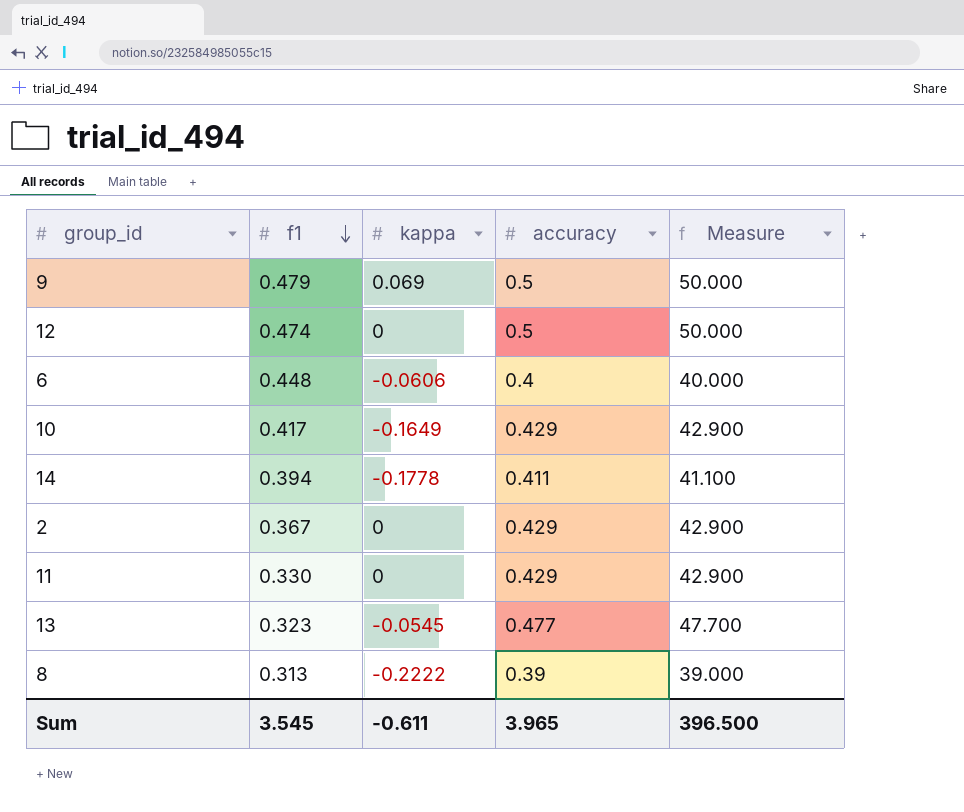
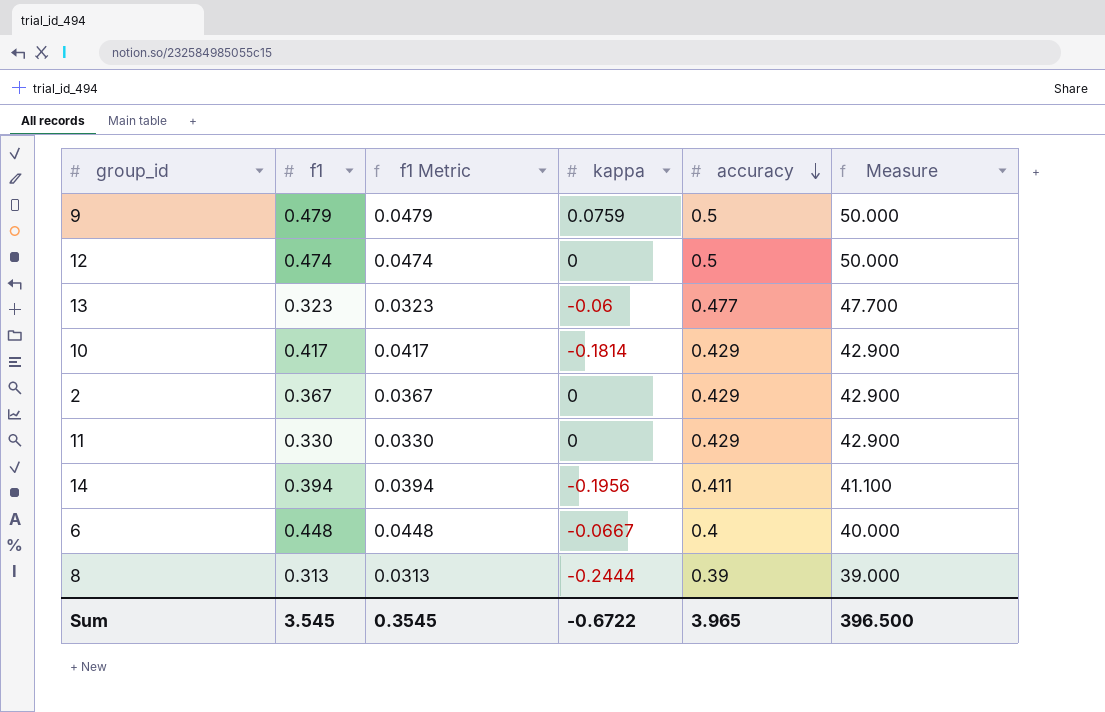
row order: f1 descending -> accuracy descending
column f1 Metric | formula: none -> [f1] * 0.1
9 | kappa: 0.069 -> 0.0759
13 | kappa: -0.0545 -> -0.06
10 | kappa: -0.1649 -> -0.1814
14 | kappa: -0.1778 -> -0.1956
6 | kappa: -0.0606 -> -0.0667
8 | kappa: -0.2222 -> -0.2444
Sum | kappa: -0.611 -> -0.6722

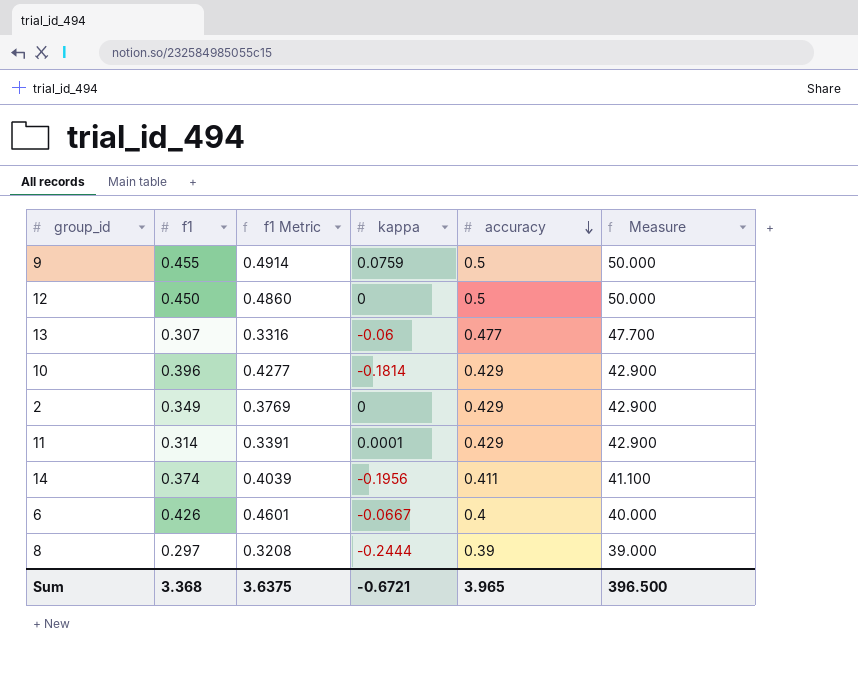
column f1 Metric | formula: [f1] * 0.1 -> [f1] * 1.08
9 | f1: 0.479 -> 0.455
12 | f1: 0.474 -> 0.450
13 | f1: 0.323 -> 0.307
10 | f1: 0.417 -> 0.396
2 | f1: 0.367 -> 0.349
11 | f1: 0.330 -> 0.314
11 | kappa: 0 -> 0.0001
14 | f1: 0.394 -> 0.374
6 | f1: 0.448 -> 0.426
8 | f1: 0.313 -> 0.297
Sum | f1: 3.545 -> 3.368
Sum | f1 Metric: 0.3545 -> 3.6375
Sum | kappa: -0.6722 -> -0.6721

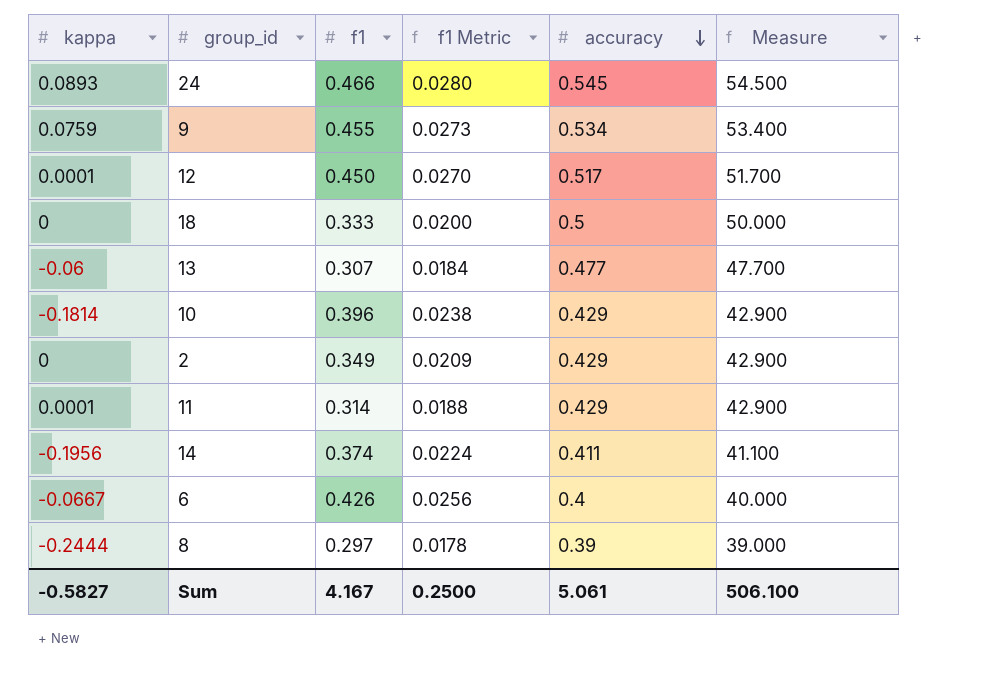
column kappa | position: 4 -> 1
column f1 Metric | formula: [f1] * 1.08 -> [f1] * 0.06
row 24: none -> 0.0893 | 0.466 | 0.0280 | 0.545 | 54.500
9 | accuracy: 0.5 -> 0.534
9 | Measure: 50.000 -> 53.400
12 | kappa: 0 -> 0.0001
12 | accuracy: 0.5 -> 0.517
12 | Measure: 50.000 -> 51.700
row 18: none -> 0 | 0.333 | 0.0200 | 0.5 | 50.000
Sum | kappa: -0.6721 -> -0.5827
Sum | f1: 3.368 -> 4.167
Sum | f1 Metric: 3.6375 -> 0.2500
Sum | accuracy: 3.965 -> 5.061
Sum | Measure: 396.500 -> 506.100

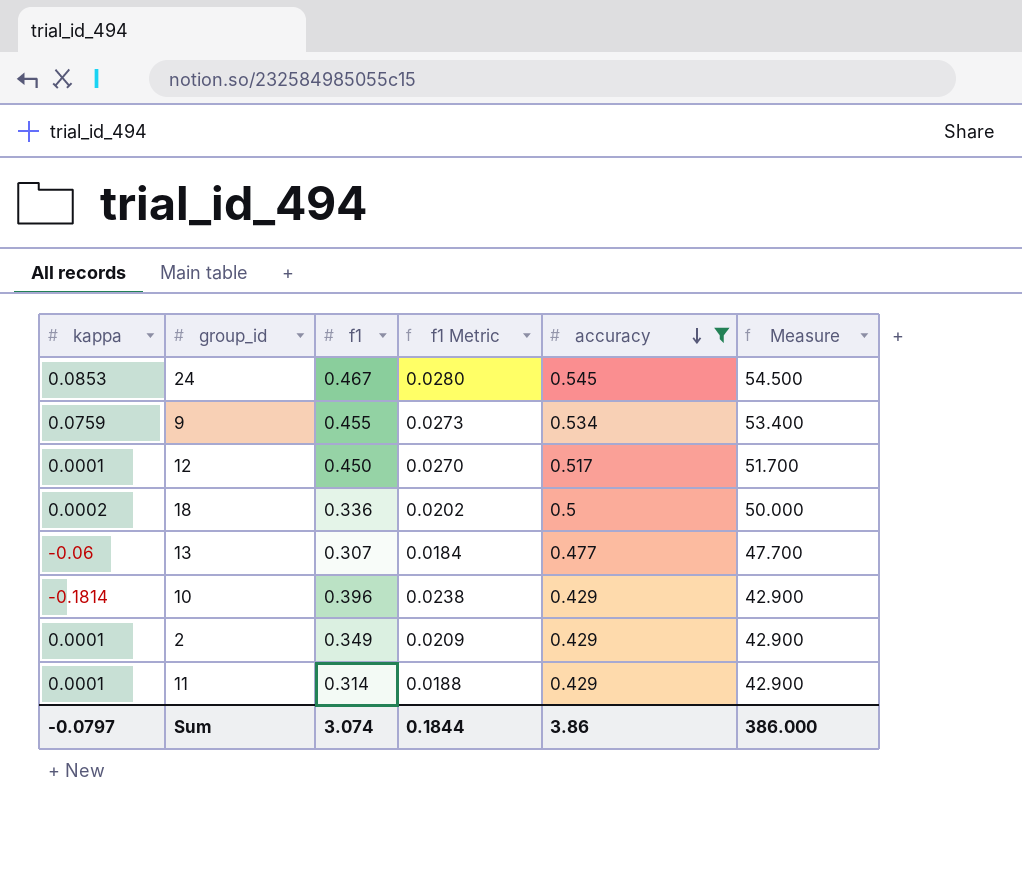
filter: none -> accuracy >= 0.429
24 | kappa: 0.0893 -> 0.0853
24 | f1: 0.466 -> 0.467
18 | kappa: 0 -> 0.0002
18 | f1: 0.333 -> 0.336
18 | f1 Metric: 0.0200 -> 0.0202
2 | kappa: 0 -> 0.0001
Sum | kappa: -0.5827 -> -0.0797
Sum | f1: 4.167 -> 3.074
Sum | f1 Metric: 0.2500 -> 0.1844
Sum | accuracy: 5.061 -> 3.86
Sum | Measure: 506.100 -> 386.000

